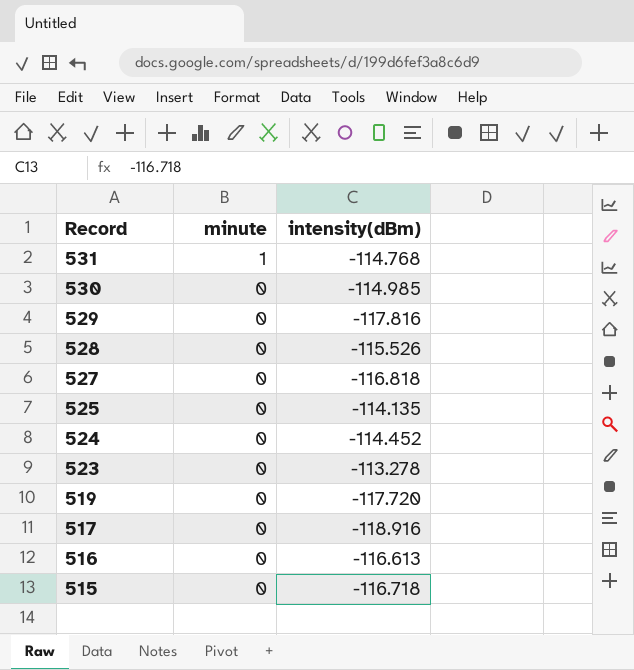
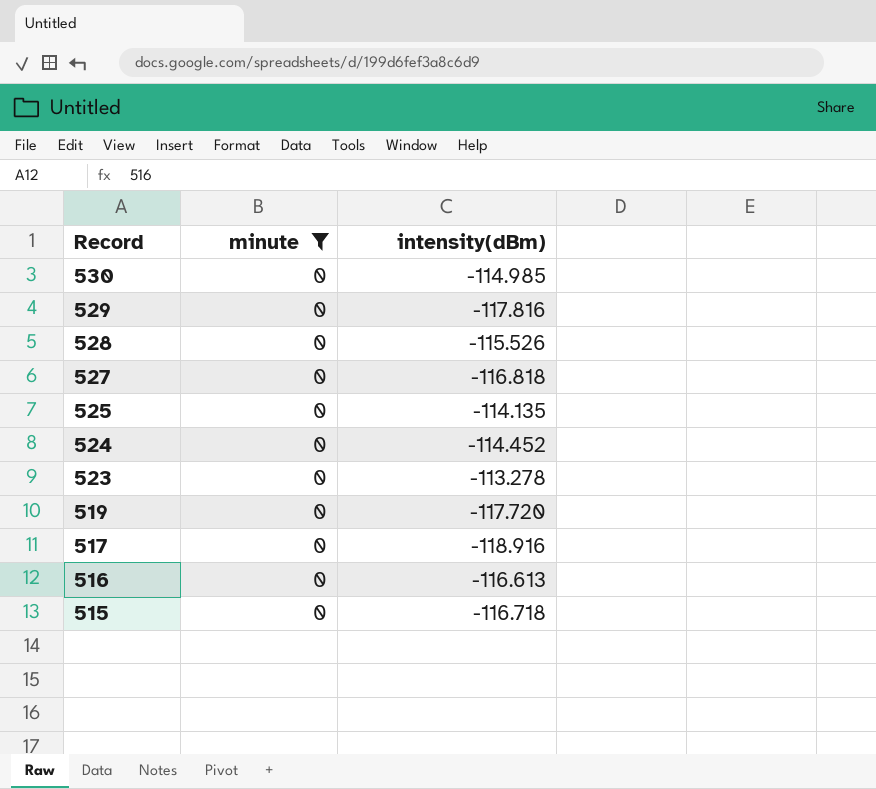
filter: none -> minute = 0

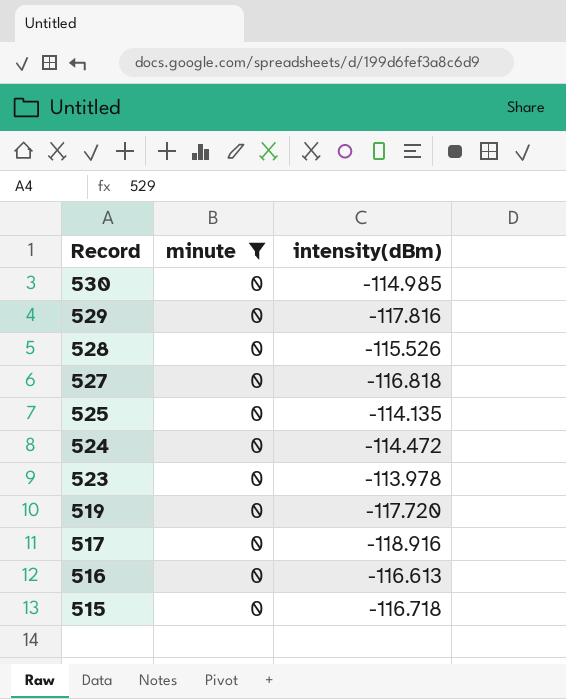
524 | intensity(dBm): -114.452 -> -114.472
523 | intensity(dBm): -113.278 -> -113.978

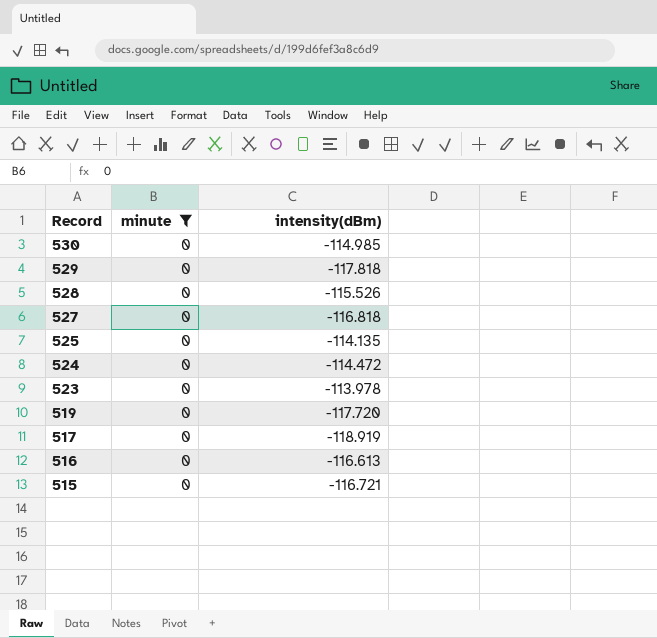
529 | intensity(dBm): -117.816 -> -117.818
517 | intensity(dBm): -118.916 -> -118.919
515 | intensity(dBm): -116.718 -> -116.721

